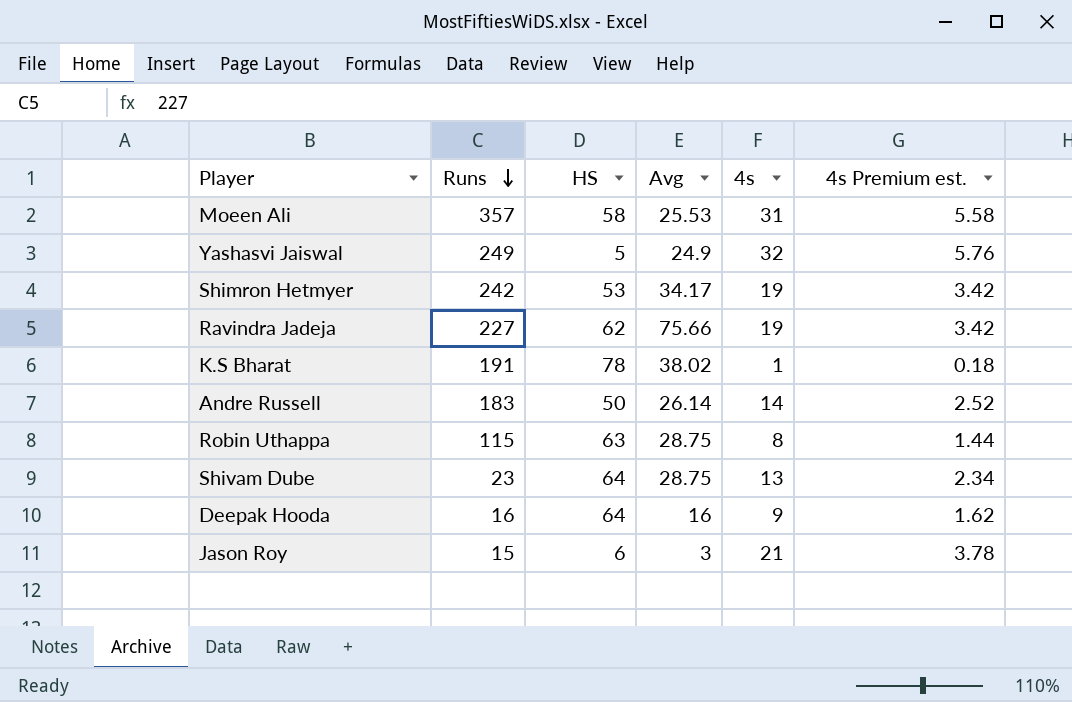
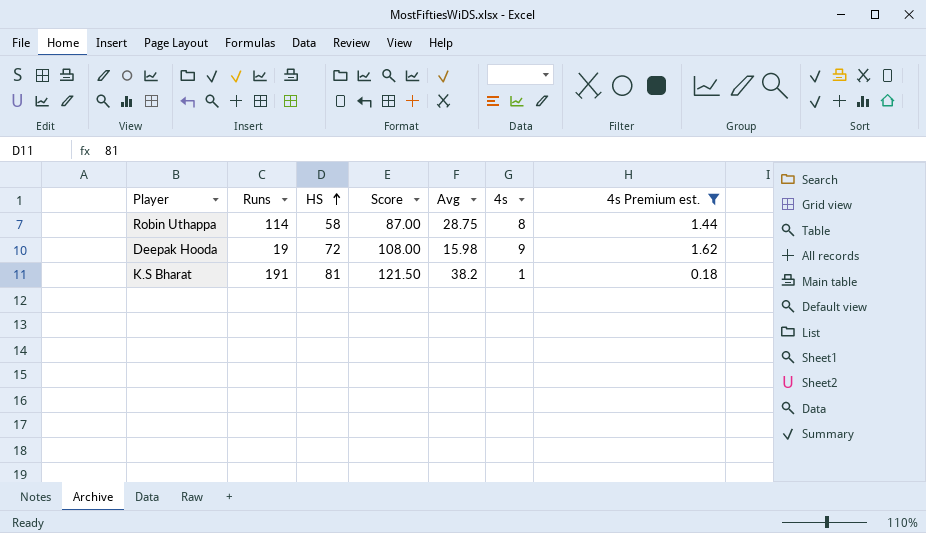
filter: none -> 4s Premium est. <= 1.62
row order: Runs descending -> HS ascending
column Score | formula: none -> [HS] * 1.5
Robin Uthappa | Runs: 115 -> 114
Robin Uthappa | HS: 63 -> 58
Deepak Hooda | Runs: 16 -> 19
Deepak Hooda | HS: 64 -> 72
Deepak Hooda | Avg: 16 -> 15.98
K.S Bharat | HS: 78 -> 81
K.S Bharat | Avg: 38.02 -> 38.2

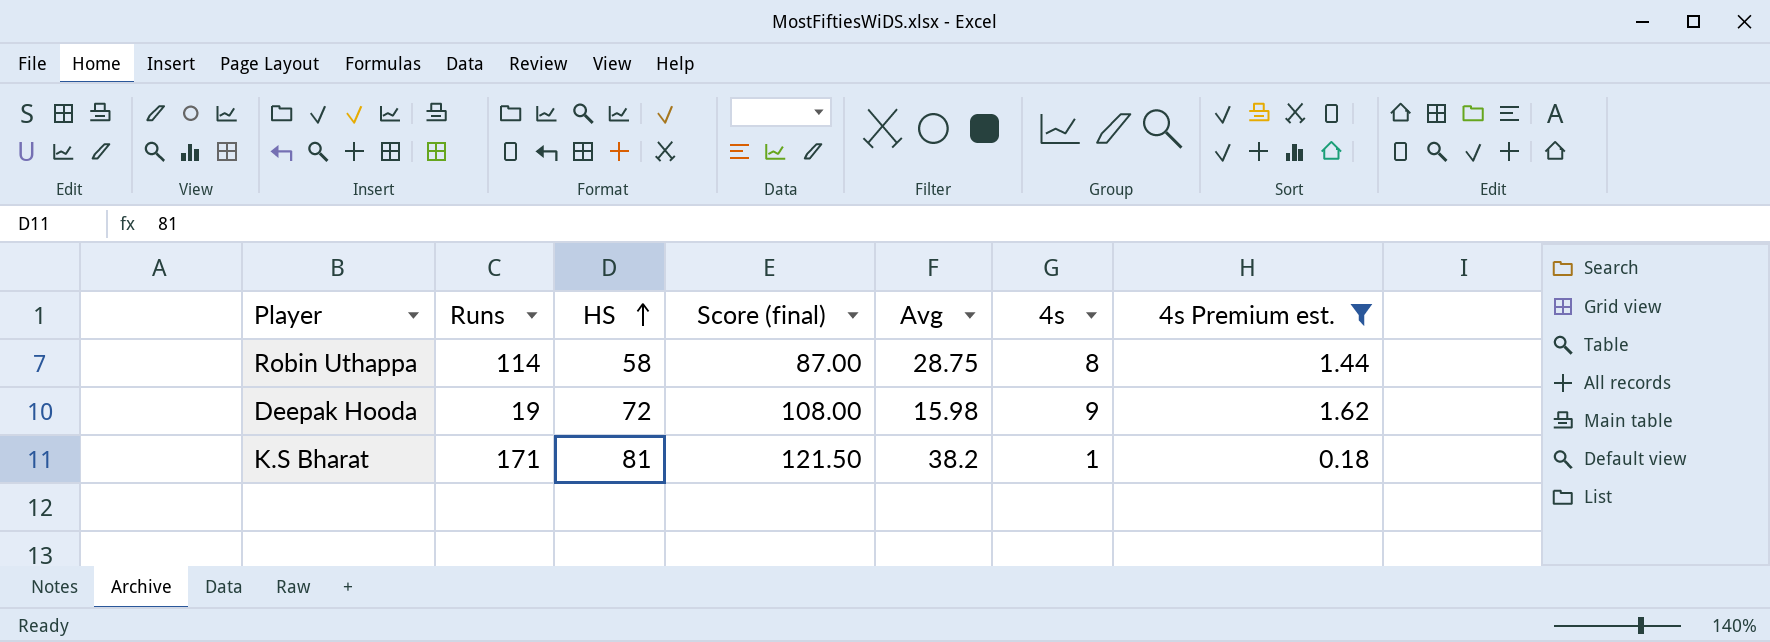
column name: Score -> Score (final)
K.S Bharat | Runs: 191 -> 171

